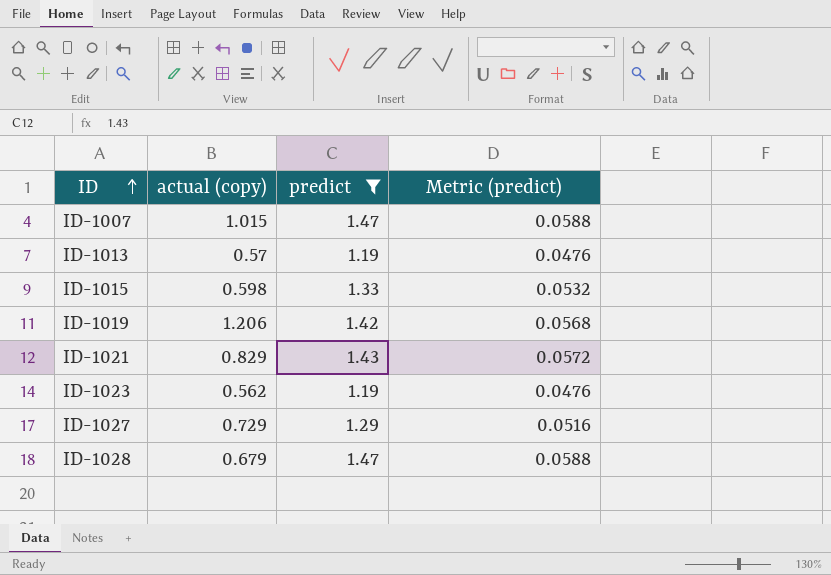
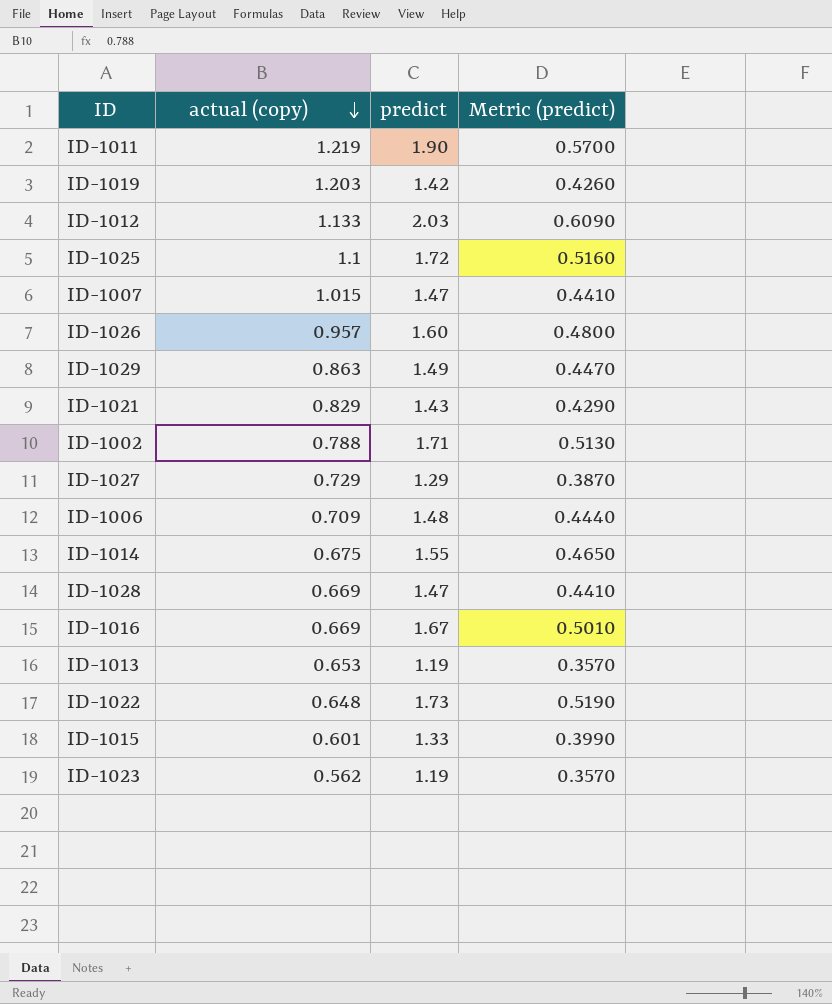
filter: predict <= 1.47 -> none
row order: ID ascending -> actual (copy) descending
column Metric (predict) | formula: [predict] * 0.04 -> [predict] * 0.3
ID-1019 | actual (copy): 1.206 -> 1.203
ID-1028 | actual (copy): 0.679 -> 0.669
ID-1013 | actual (copy): 0.57 -> 0.653
ID-1015 | actual (copy): 0.598 -> 0.601

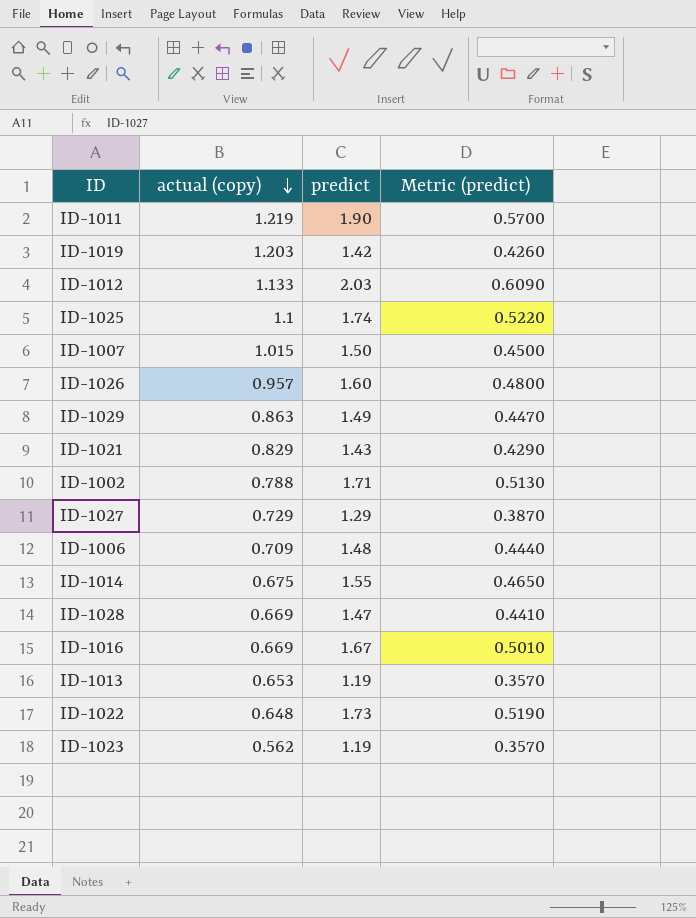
row ID-1015: 0.601 | 1.33 | 0.3990 -> none
ID-1025 | predict: 1.72 -> 1.74
ID-1025 | Metric (predict): 0.5160 -> 0.5220
ID-1007 | predict: 1.47 -> 1.50
ID-1007 | Metric (predict): 0.4410 -> 0.4500

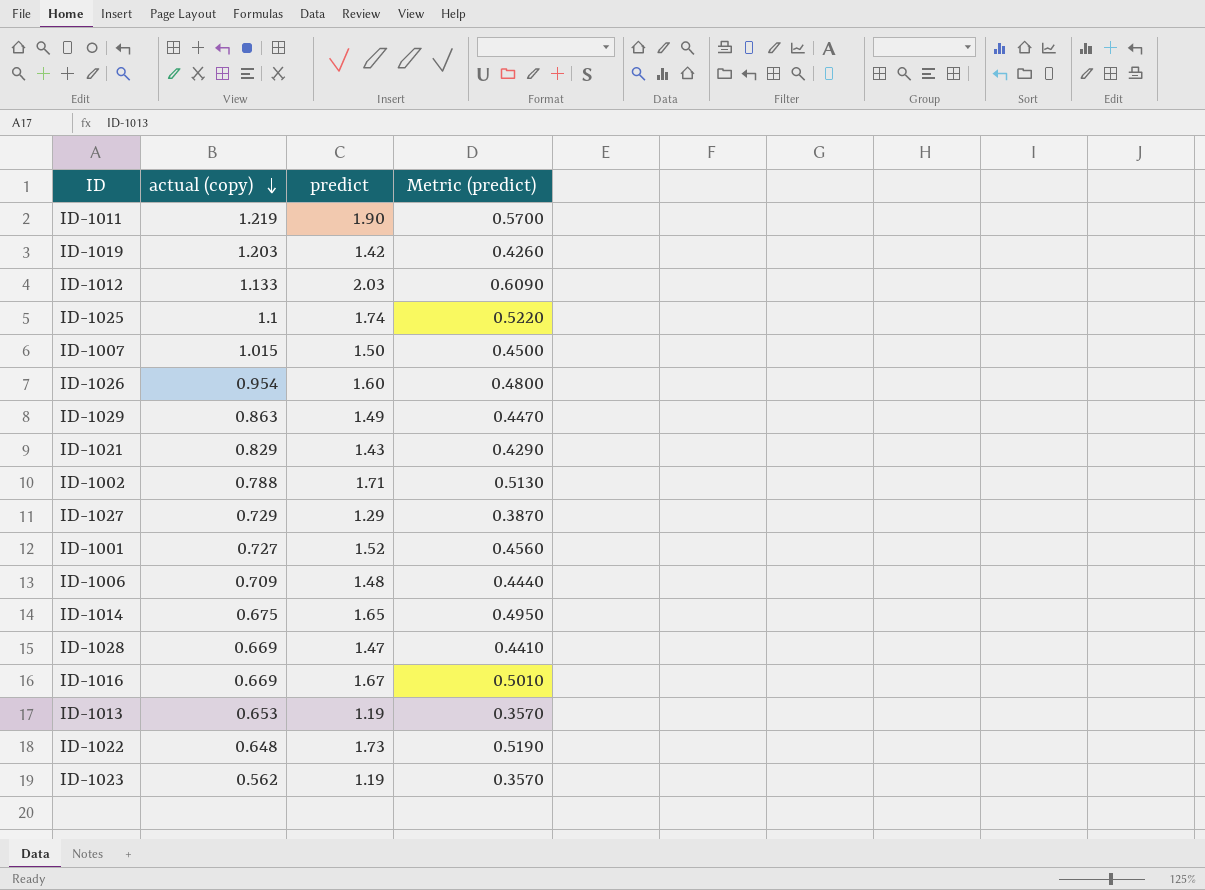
ID-1026 | actual (copy): 0.957 -> 0.954
row ID-1001: none -> 0.727 | 1.52 | 0.4560
ID-1014 | predict: 1.55 -> 1.65
ID-1014 | Metric (predict): 0.4650 -> 0.4950

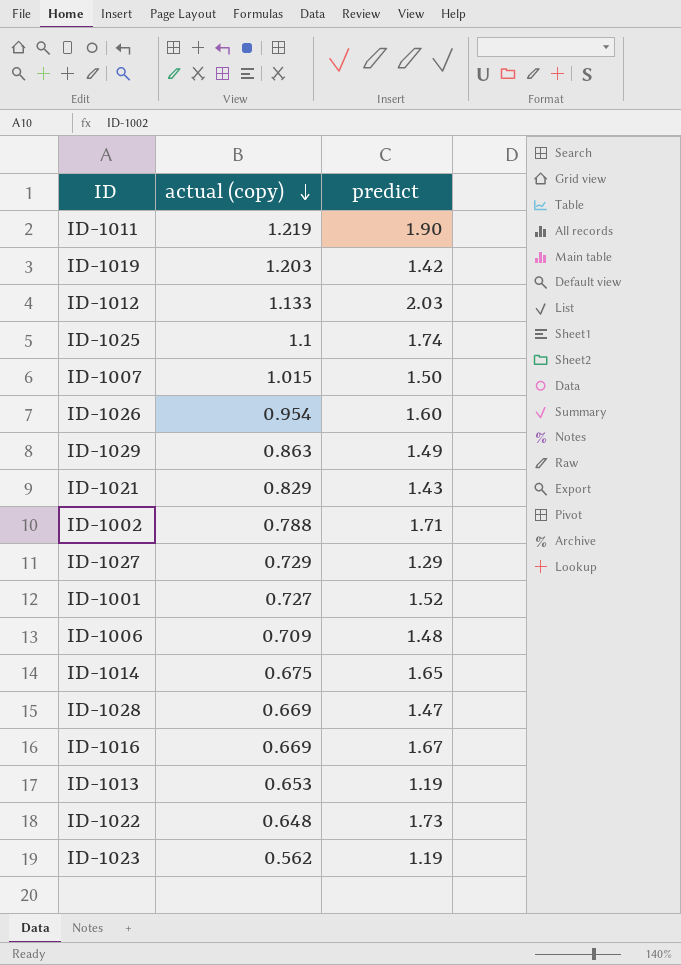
column Metric (predict) | formula: [predict] * 0.3 -> none

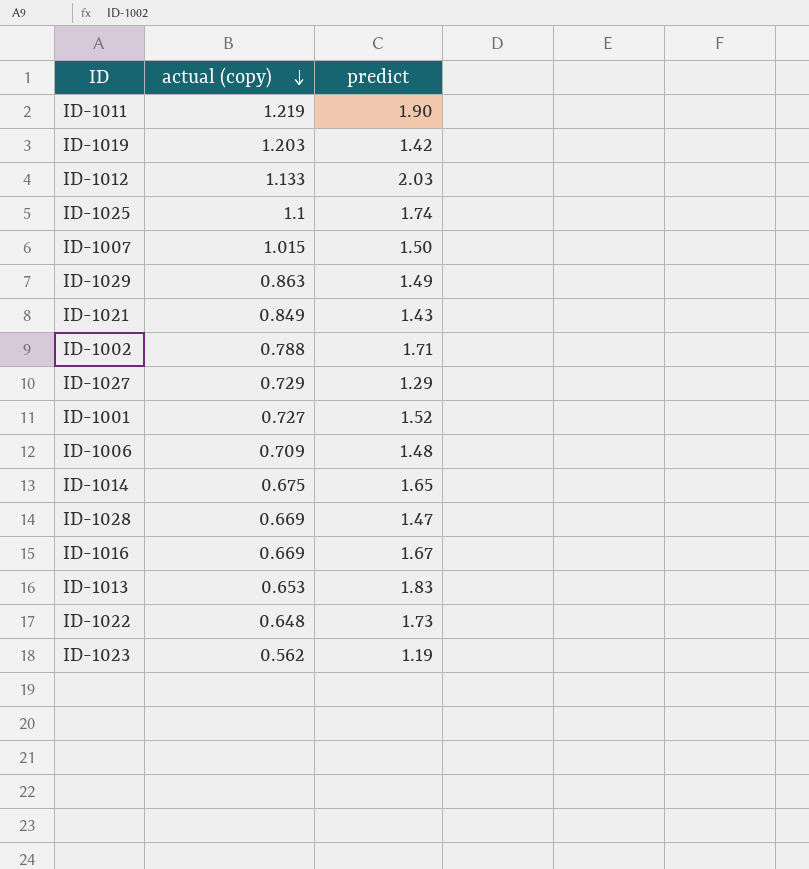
row ID-1026: 0.954 | 1.60 -> none
ID-1021 | actual (copy): 0.829 -> 0.849
ID-1013 | predict: 1.19 -> 1.83

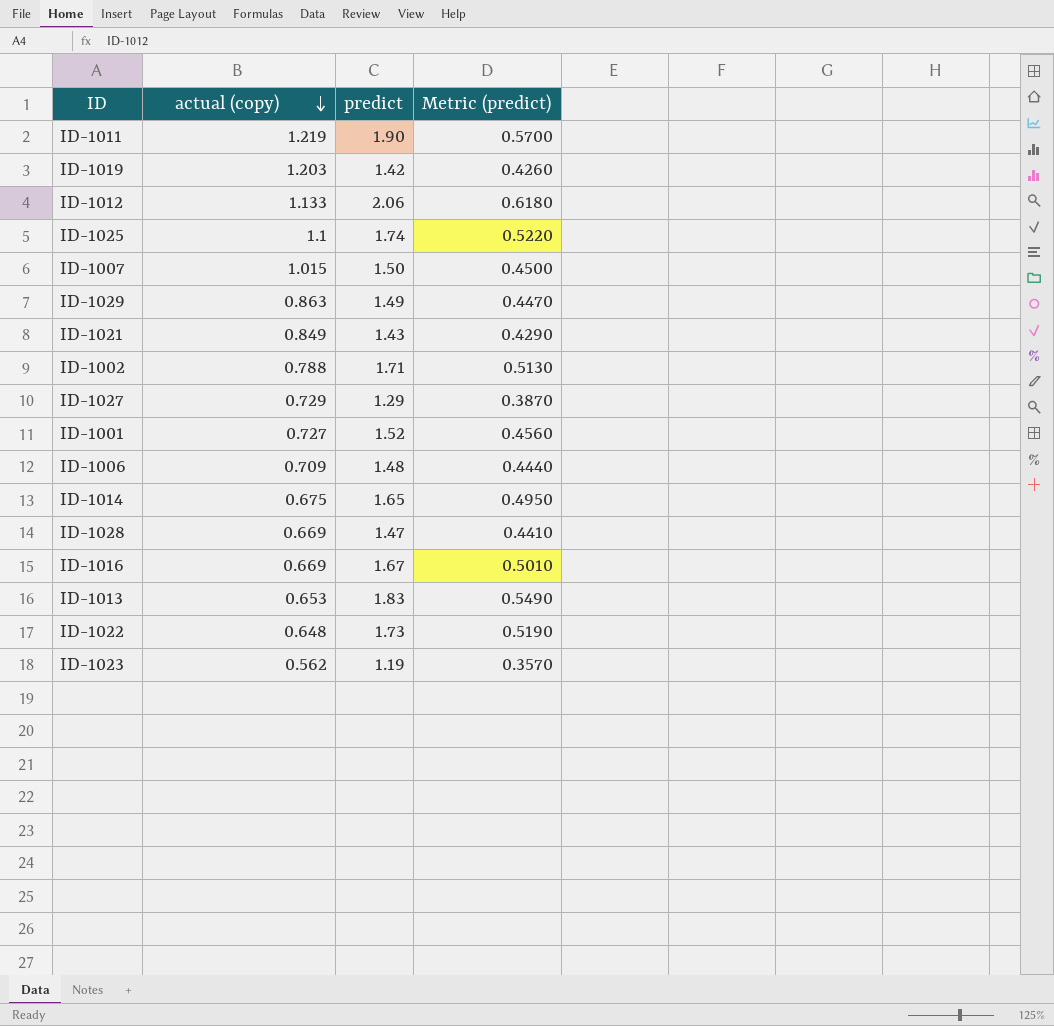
column Metric (predict) | formula: none -> [predict] * 0.3
ID-1012 | predict: 2.03 -> 2.06

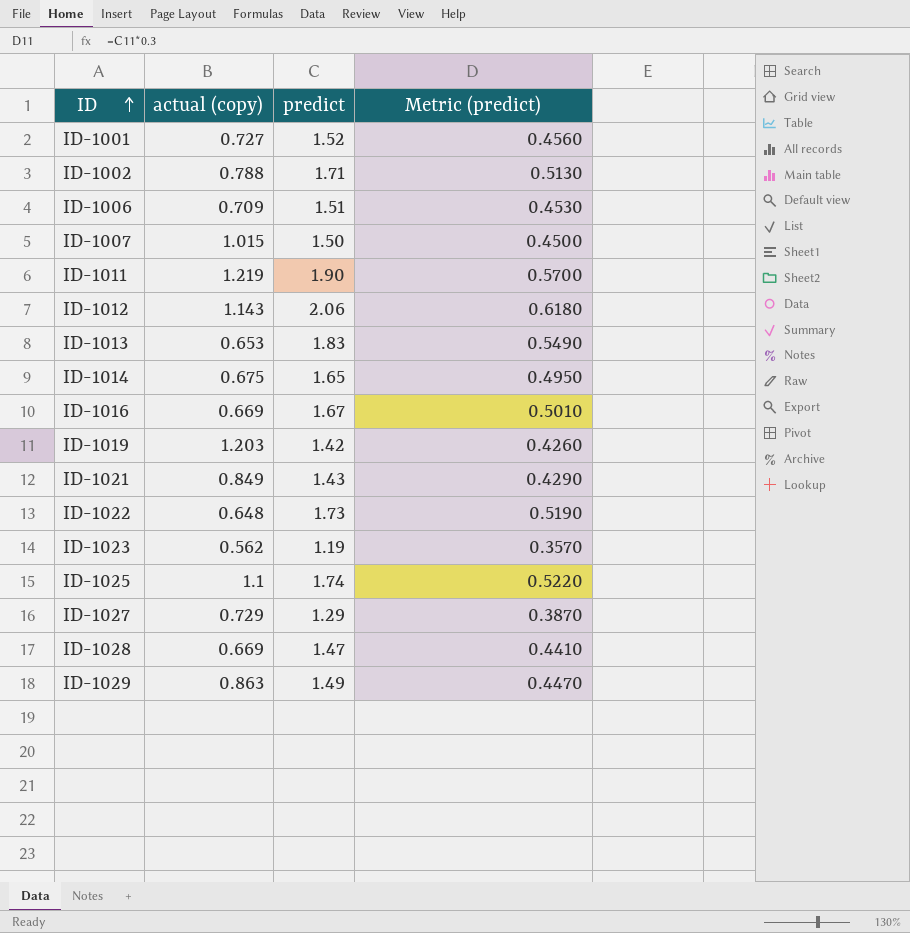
row order: actual (copy) descending -> ID ascending
ID-1006 | predict: 1.48 -> 1.51
ID-1006 | Metric (predict): 0.4440 -> 0.4530
ID-1012 | actual (copy): 1.133 -> 1.143

